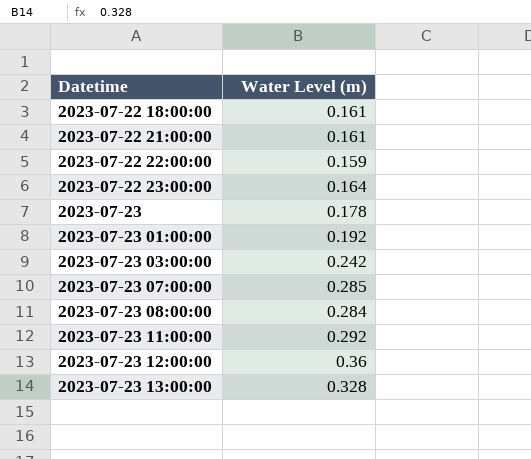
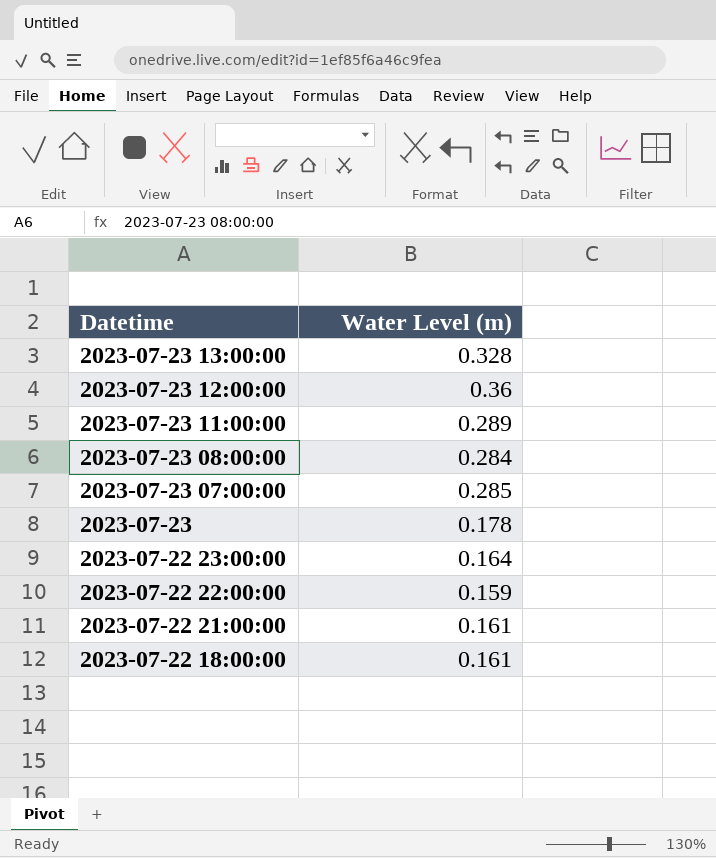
row order: Datetime ascending -> Datetime descending
row 2023-07-23 01:00:00: 0.192 -> none
row 2023-07-23 03:00:00: 0.242 -> none
2023-07-23 11:00:00 | Water Level (m): 0.292 -> 0.289

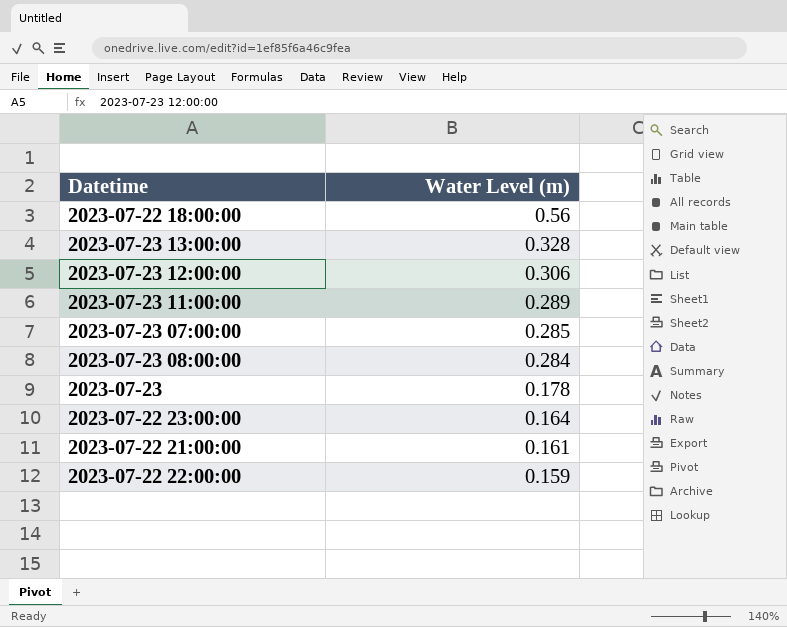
row order: Datetime descending -> Water Level (m) descending
2023-07-22 18:00:00 | Water Level (m): 0.161 -> 0.56
2023-07-23 12:00:00 | Water Level (m): 0.36 -> 0.306

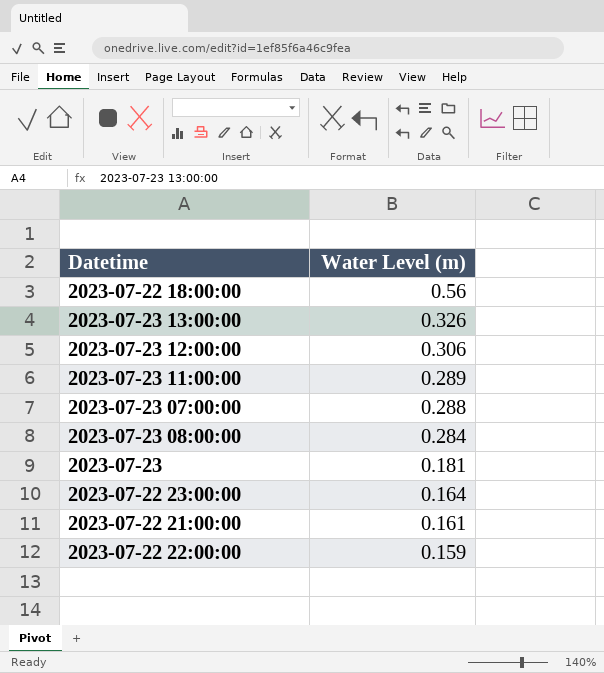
2023-07-23 13:00:00 | Water Level (m): 0.328 -> 0.326
2023-07-23 07:00:00 | Water Level (m): 0.285 -> 0.288
2023-07-23 | Water Level (m): 0.178 -> 0.181

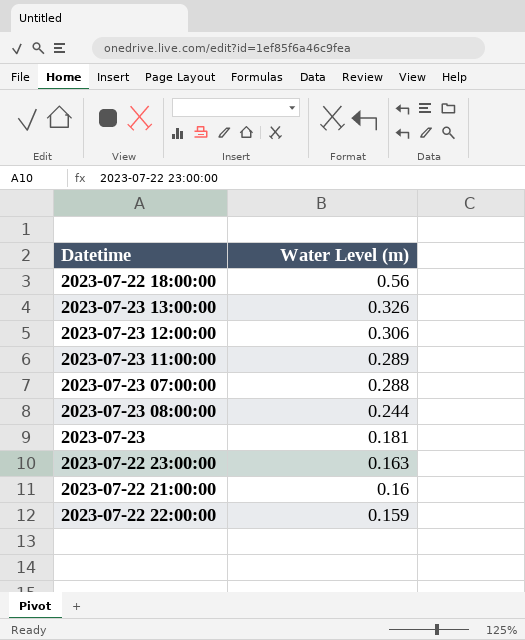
2023-07-23 08:00:00 | Water Level (m): 0.284 -> 0.244
2023-07-22 23:00:00 | Water Level (m): 0.164 -> 0.163
2023-07-22 21:00:00 | Water Level (m): 0.161 -> 0.16

